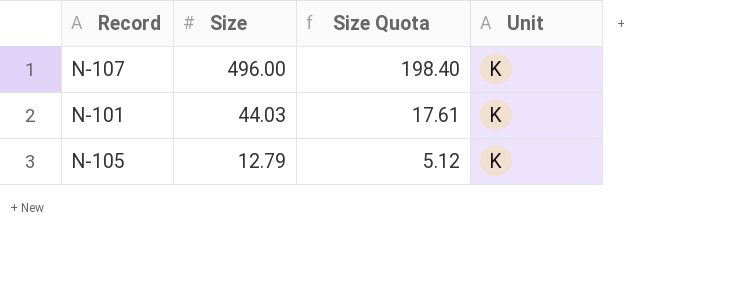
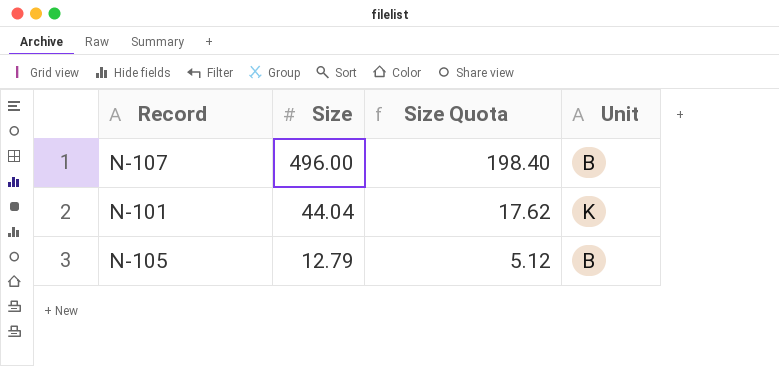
N-107 | Unit: K -> B
N-101 | Size: 44.03 -> 44.04
N-101 | Size Quota: 17.61 -> 17.62
N-105 | Unit: K -> B

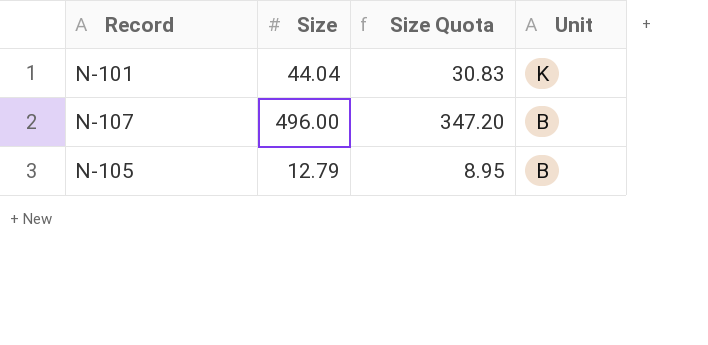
row order: Size descending -> Unit descending
column Size Quota | formula: [Size] * 0.4 -> [Size] * 0.7

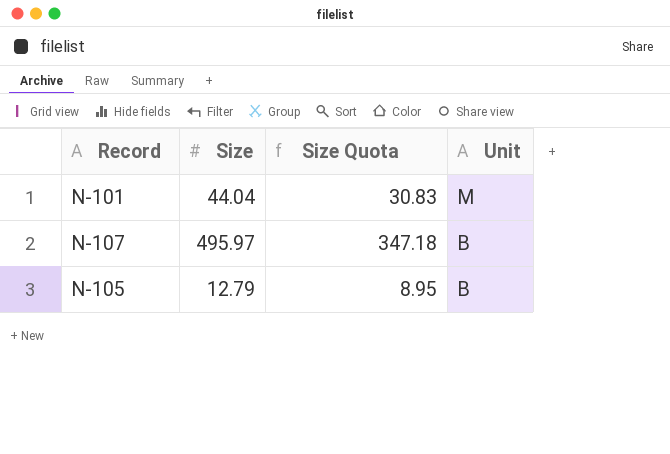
N-101 | Unit: K -> M
N-107 | Size: 496.00 -> 495.97
N-107 | Size Quota: 347.20 -> 347.18

